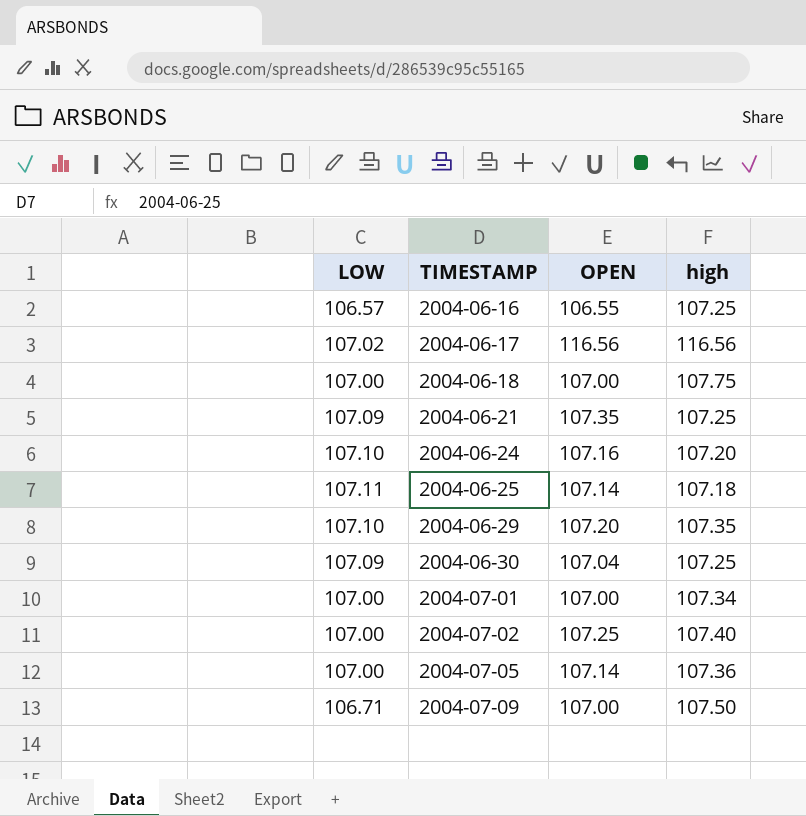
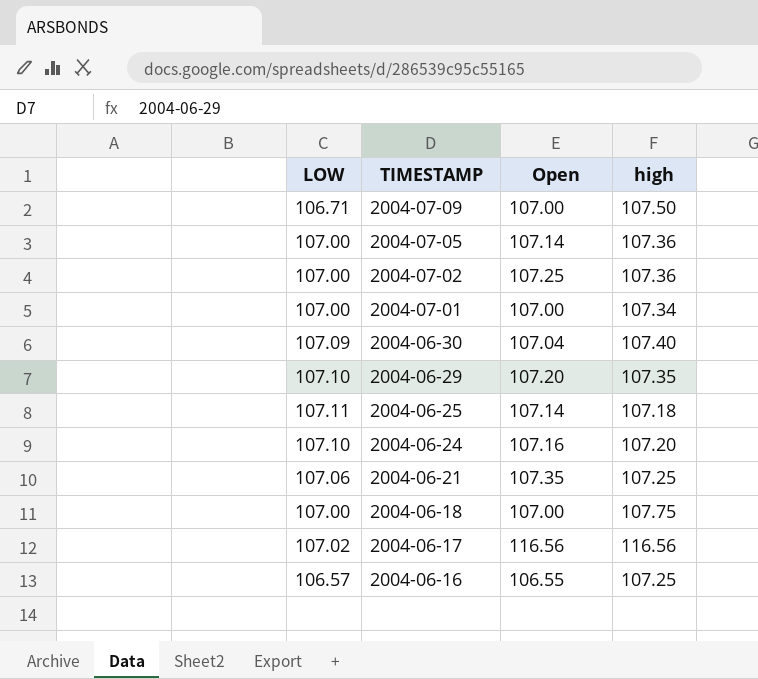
row order: TIMESTAMP ascending -> TIMESTAMP descending
column name: OPEN -> Open
2004-07-02 | high: 107.40 -> 107.36
2004-06-30 | high: 107.25 -> 107.40
2004-06-21 | LOW: 107.09 -> 107.06

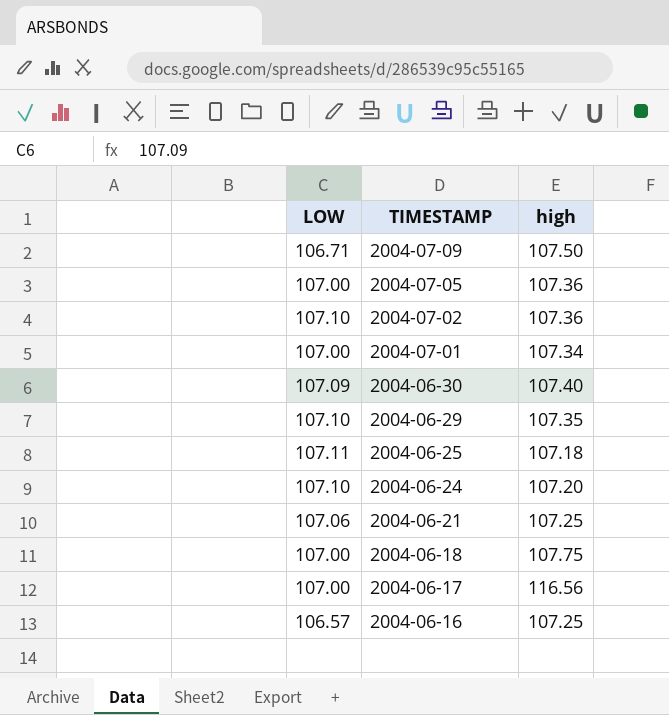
column Open | position: 3 -> none
2004-07-02 | LOW: 107.00 -> 107.10
2004-06-17 | LOW: 107.02 -> 107.00

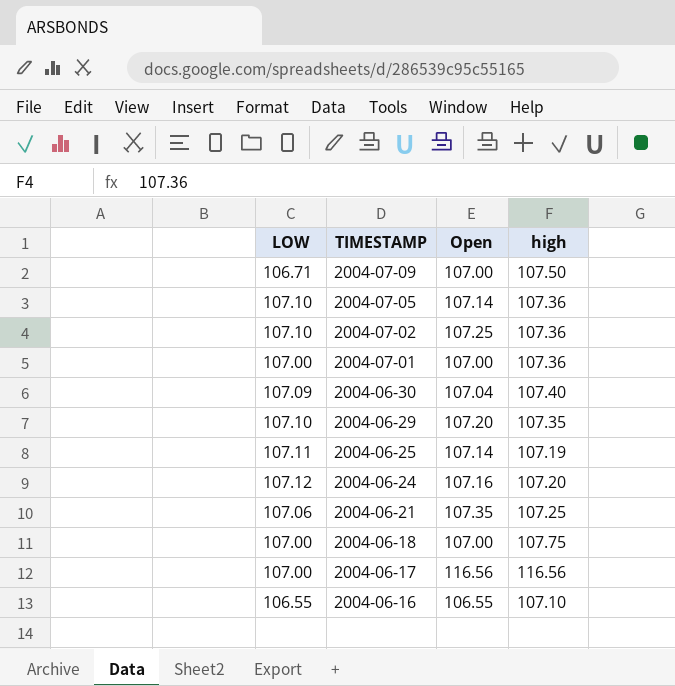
column Open | position: none -> 3
2004-07-05 | LOW: 107.00 -> 107.10
2004-07-01 | high: 107.34 -> 107.36
2004-06-25 | high: 107.18 -> 107.19
2004-06-24 | LOW: 107.10 -> 107.12
2004-06-16 | LOW: 106.57 -> 106.55
2004-06-16 | high: 107.25 -> 107.10

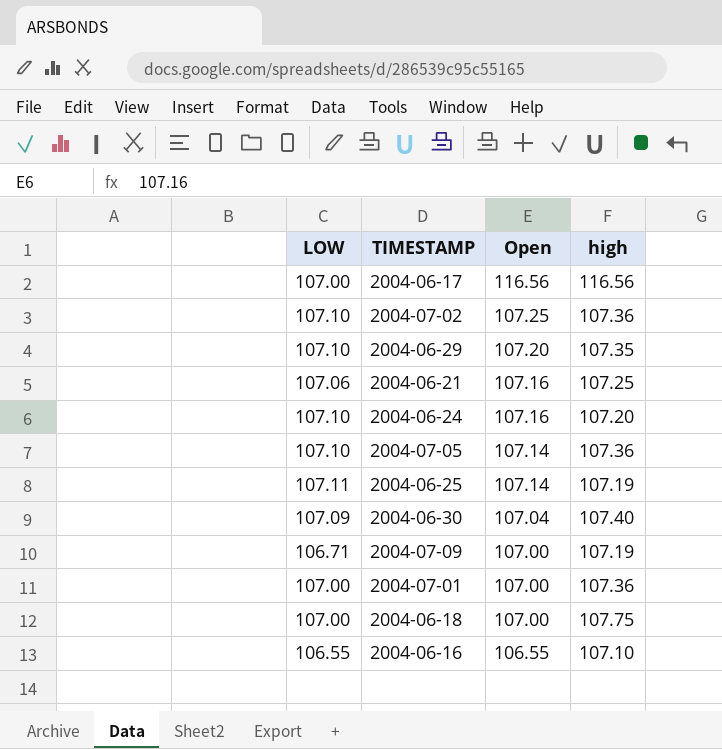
row order: TIMESTAMP descending -> Open descending
2004-06-21 | Open: 107.35 -> 107.16
2004-06-24 | LOW: 107.12 -> 107.10
2004-07-09 | high: 107.50 -> 107.19

